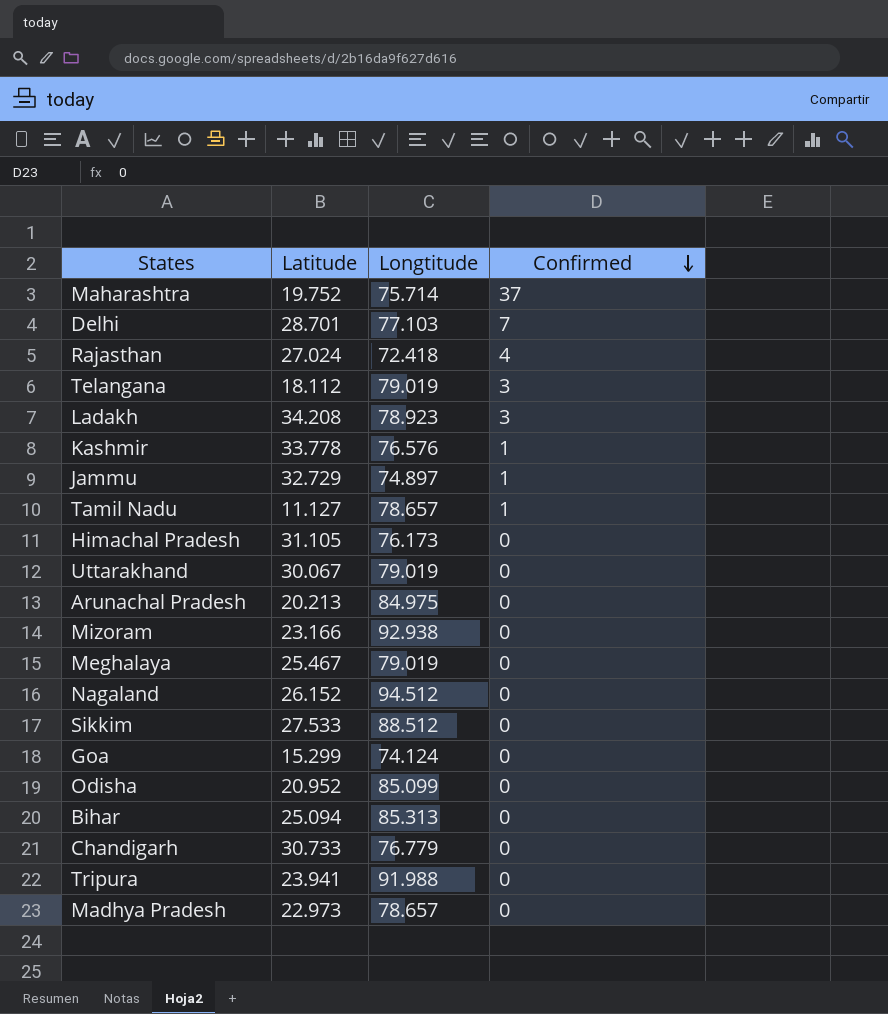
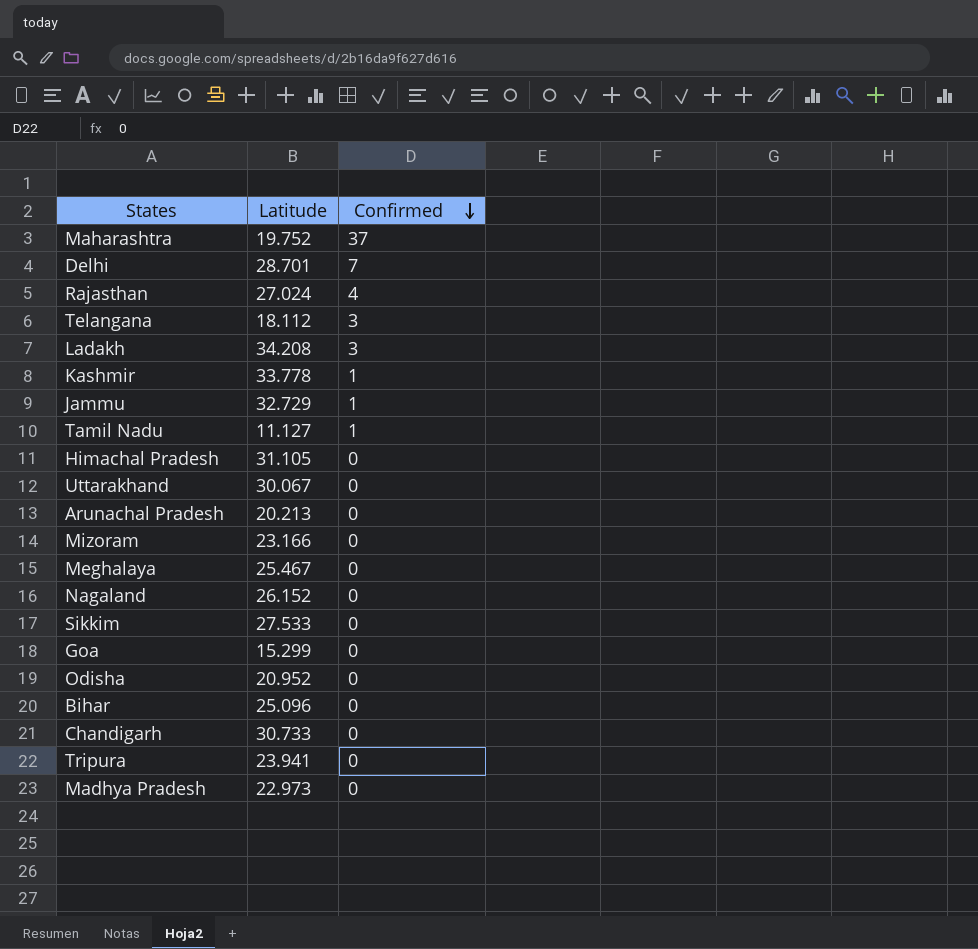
column Longtitude | position: 3 -> none
Bihar | Latitude: 25.094 -> 25.096

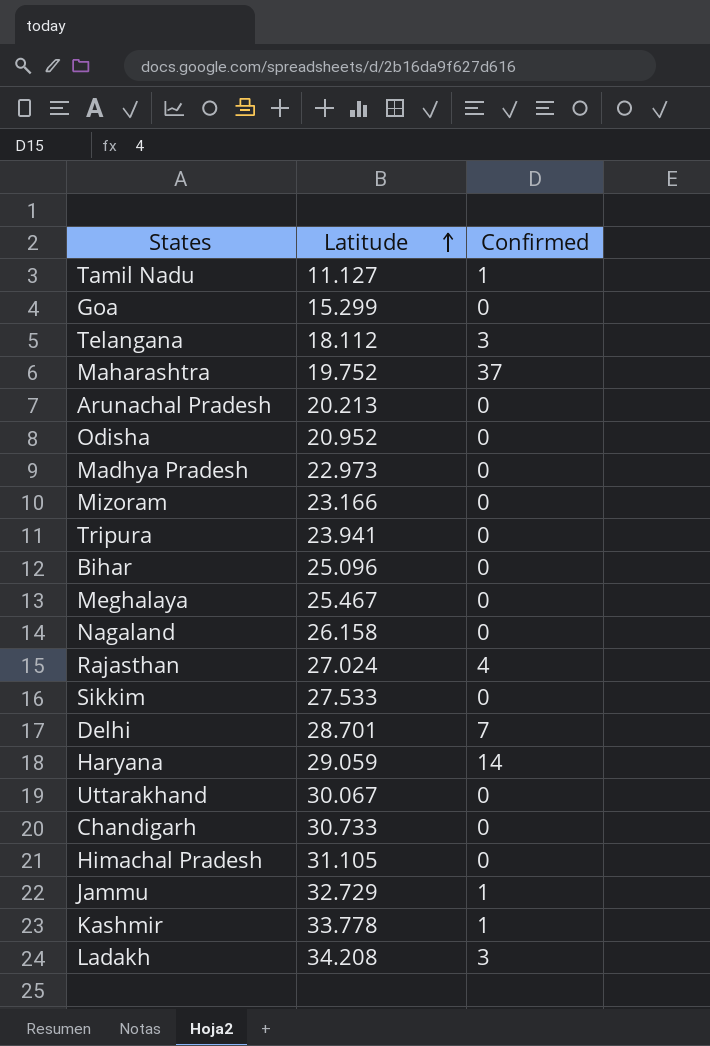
row order: Confirmed descending -> Latitude ascending
Nagaland | Latitude: 26.152 -> 26.158
row Haryana: none -> 29.059 | 14

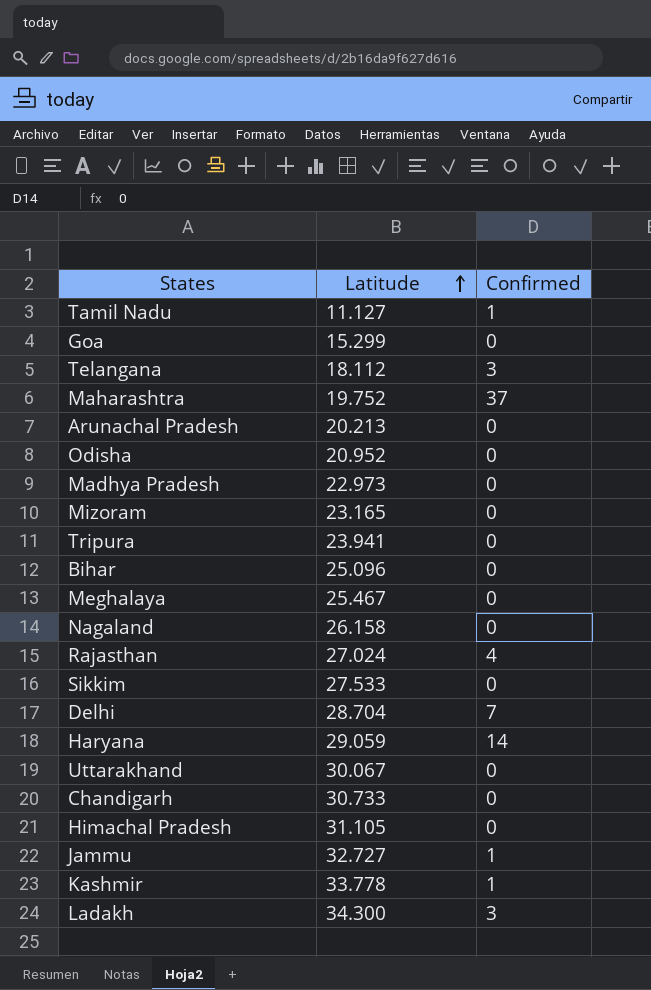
Mizoram | Latitude: 23.166 -> 23.165
Delhi | Latitude: 28.701 -> 28.704
Jammu | Latitude: 32.729 -> 32.727
Ladakh | Latitude: 34.208 -> 34.300

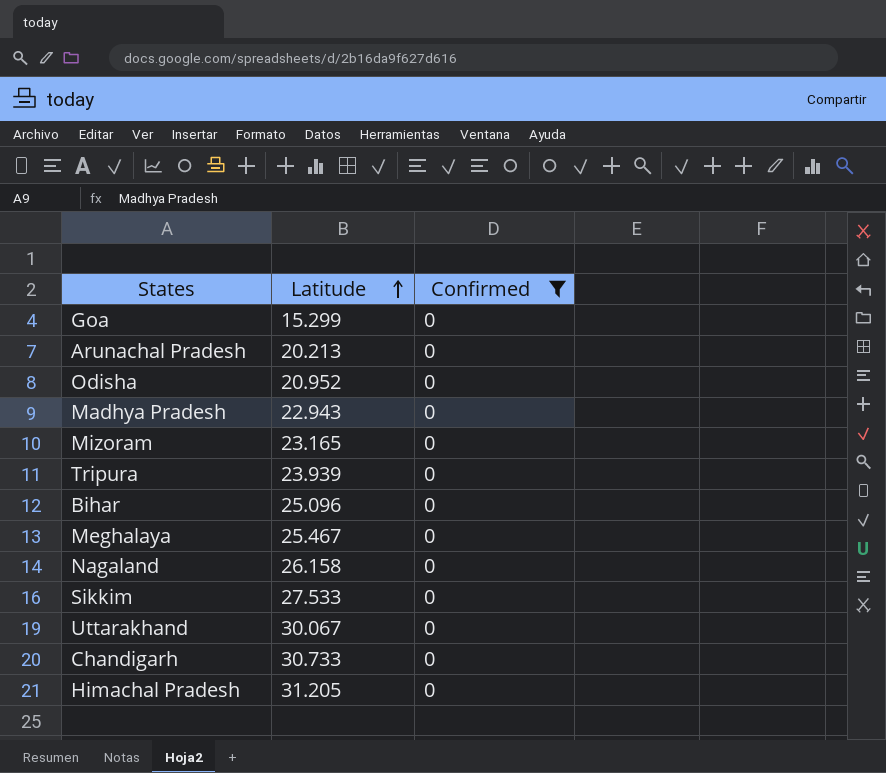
filter: none -> Confirmed = 0
Madhya Pradesh | Latitude: 22.973 -> 22.943
Tripura | Latitude: 23.941 -> 23.939
Himachal Pradesh | Latitude: 31.105 -> 31.205

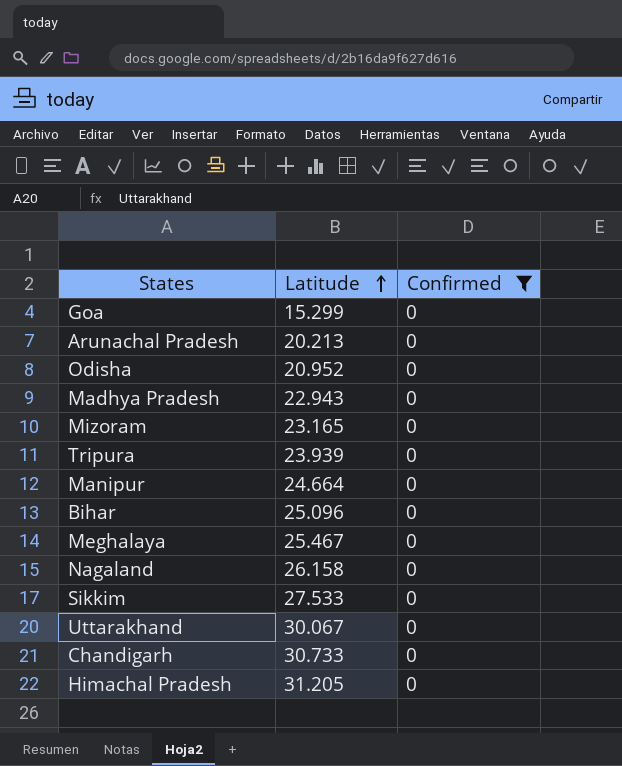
row Manipur: none -> 24.664 | 0

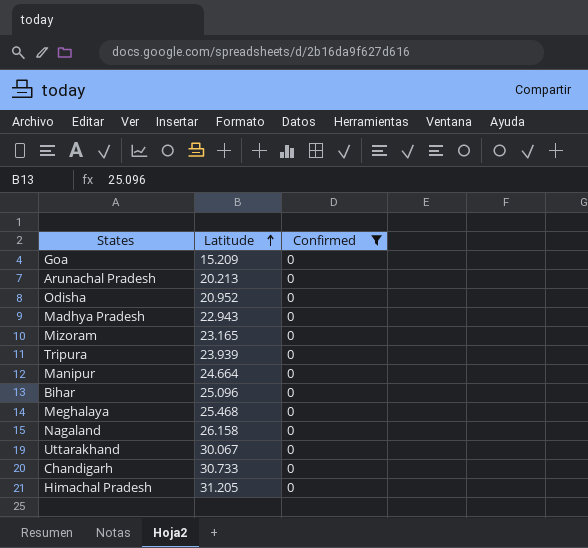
row Sikkim: 27.533 | 0 -> none
Goa | Latitude: 15.299 -> 15.209
Meghalaya | Latitude: 25.467 -> 25.468

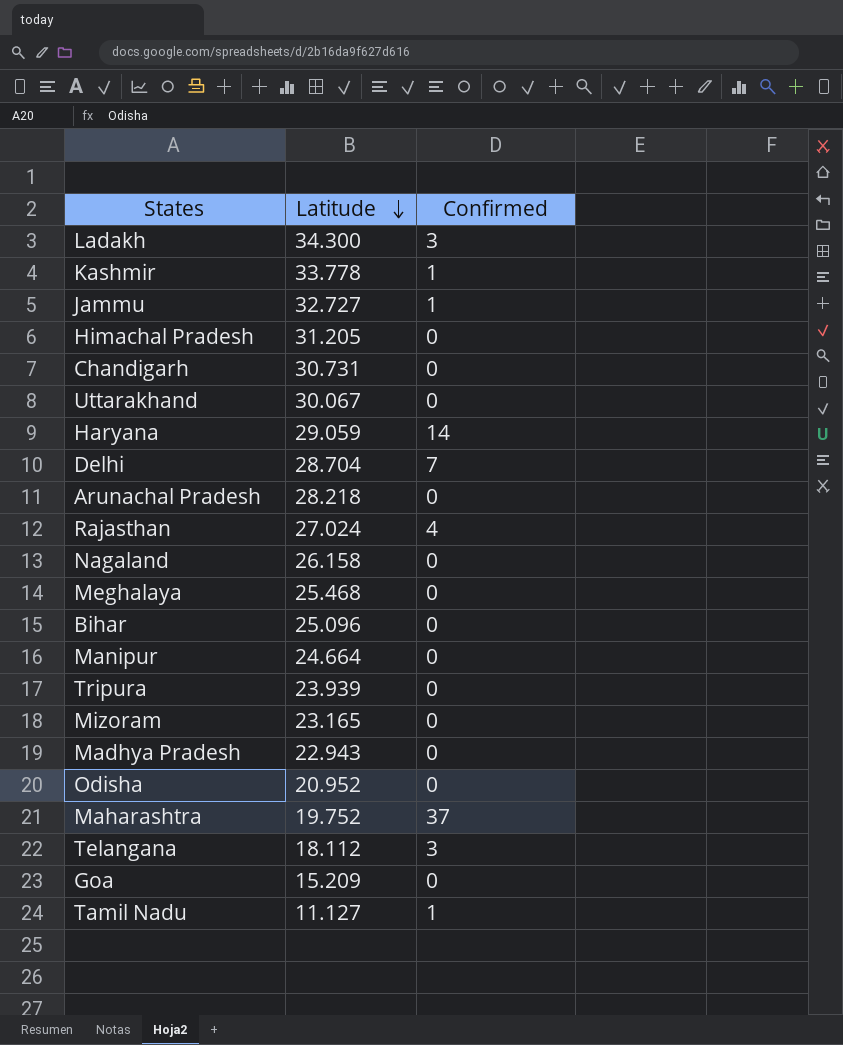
filter: Confirmed = 0 -> none
row order: Latitude ascending -> Latitude descending
Chandigarh | Latitude: 30.733 -> 30.731
Arunachal Pradesh | Latitude: 20.213 -> 28.218

